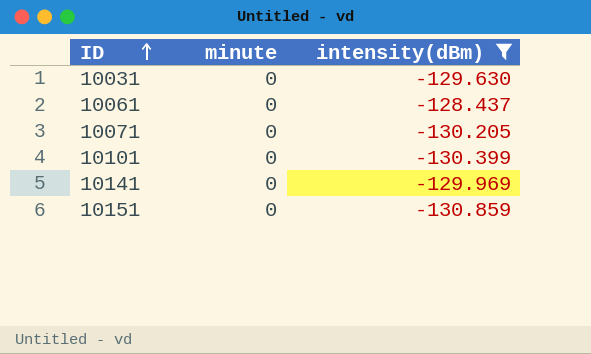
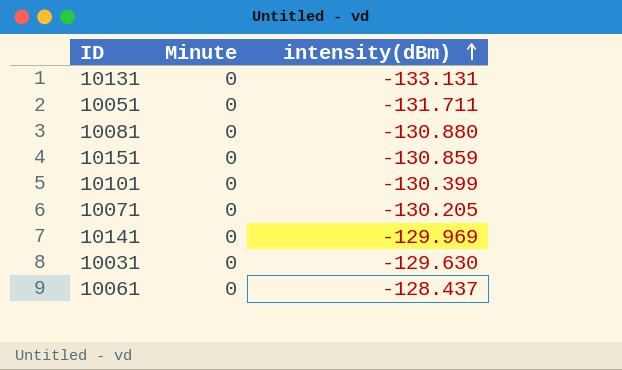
filter: intensity(dBm) >= -130.859 -> none
row order: ID ascending -> intensity(dBm) ascending
column name: minute -> Minute

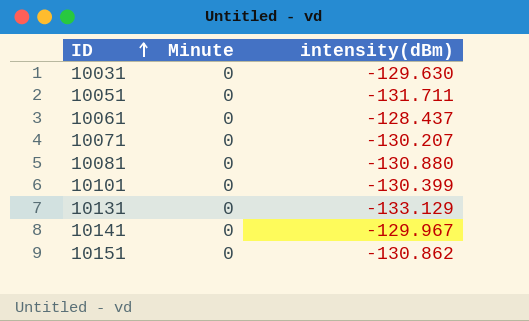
row order: intensity(dBm) ascending -> ID ascending
10071 | intensity(dBm): -130.205 -> -130.207
10131 | intensity(dBm): -133.131 -> -133.129
10141 | intensity(dBm): -129.969 -> -129.967
10151 | intensity(dBm): -130.859 -> -130.862

